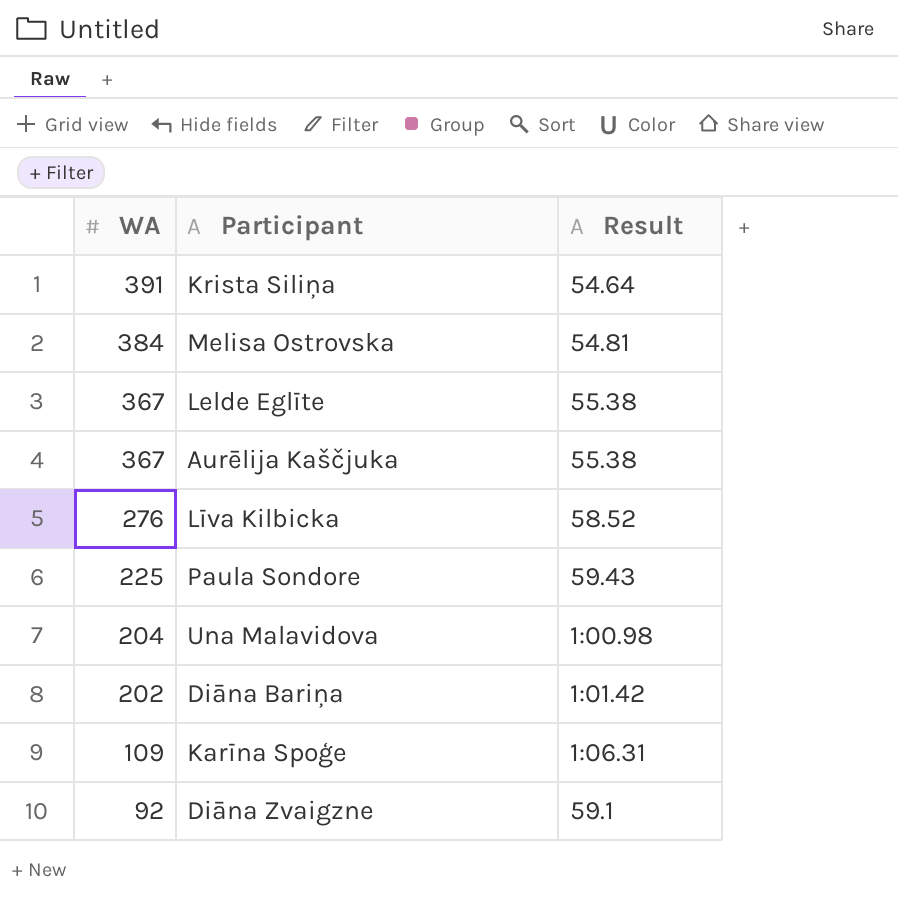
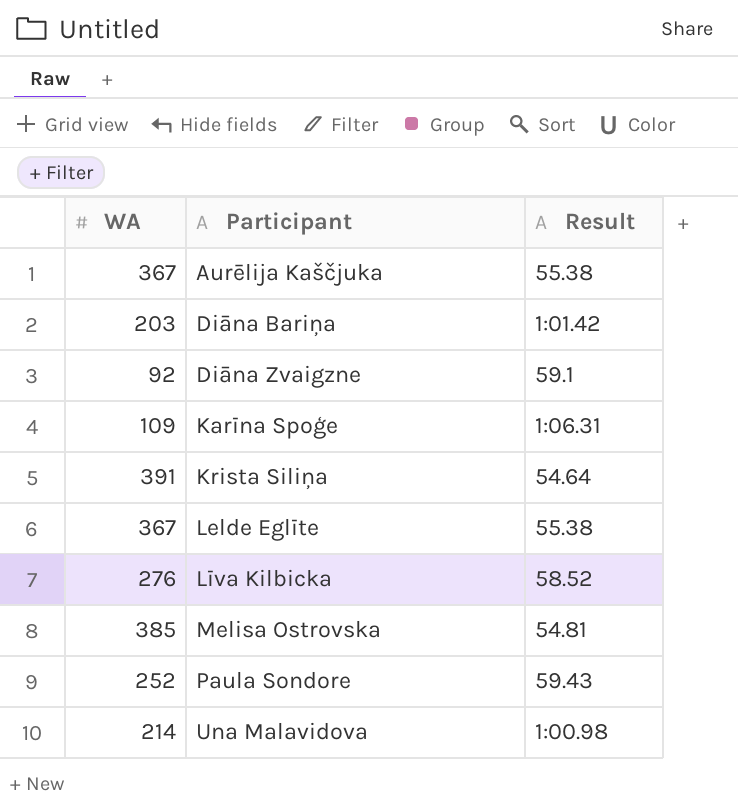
row order: WA descending -> Participant ascending
Diāna Bariņa | WA: 202 -> 203
Melisa Ostrovska | WA: 384 -> 385
Paula Sondore | WA: 225 -> 252
Una Malavidova | WA: 204 -> 214

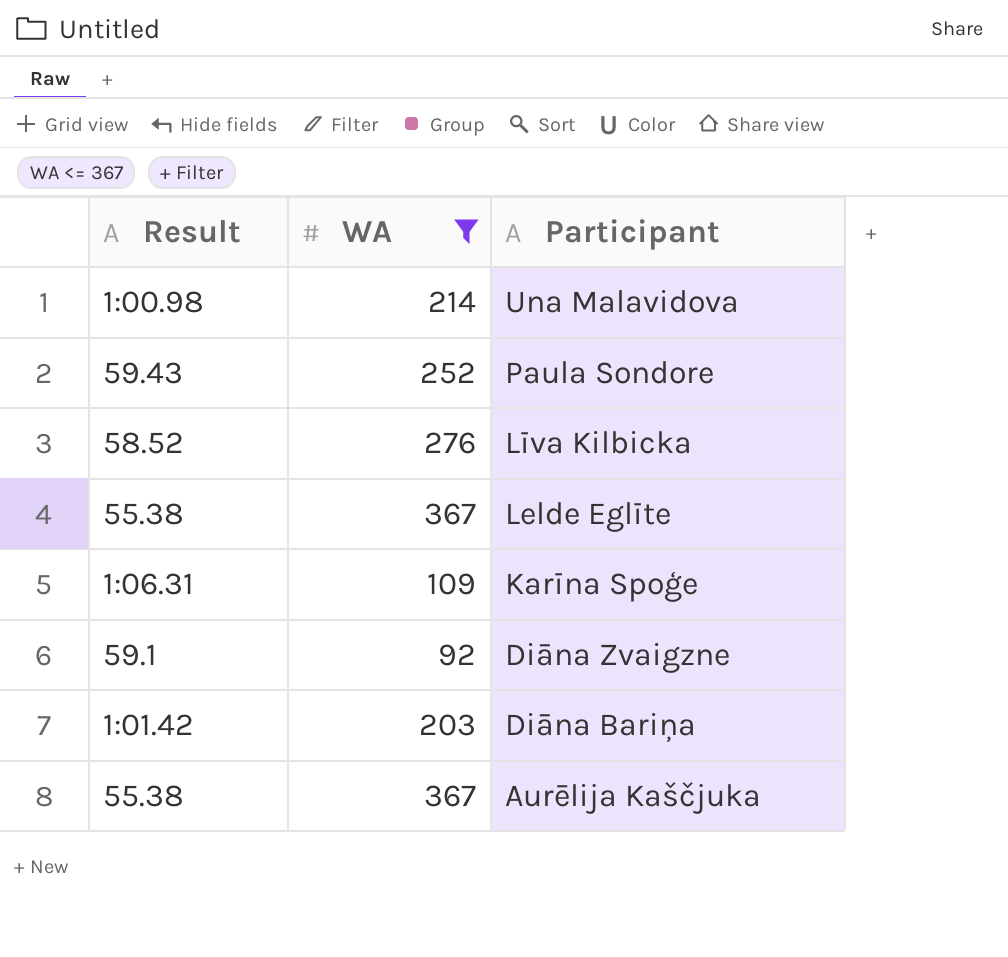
filter: none -> WA <= 367
row order: Participant ascending -> Participant descending
column Result | position: 3 -> 1

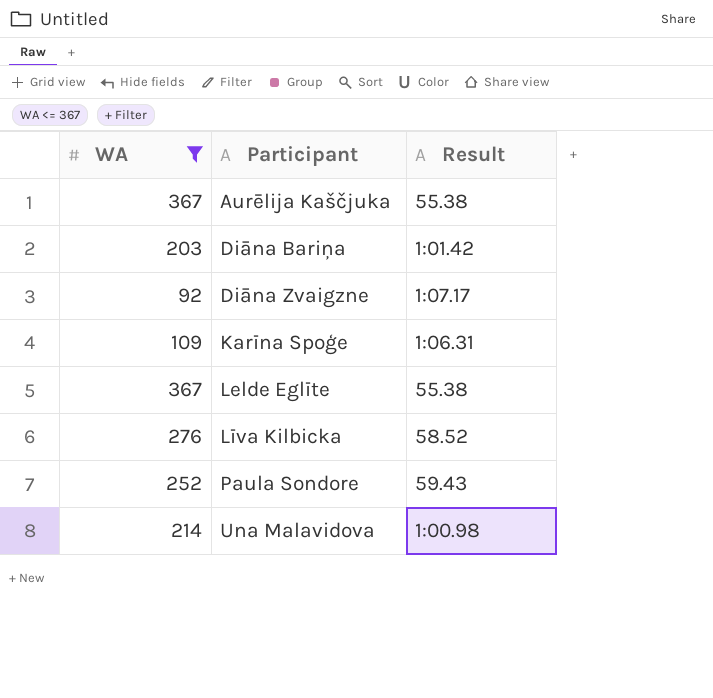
row order: Participant descending -> Participant ascending
column Result | position: 1 -> 3
Diāna Zvaigzne | Result: 59.1 -> 1:07.17

